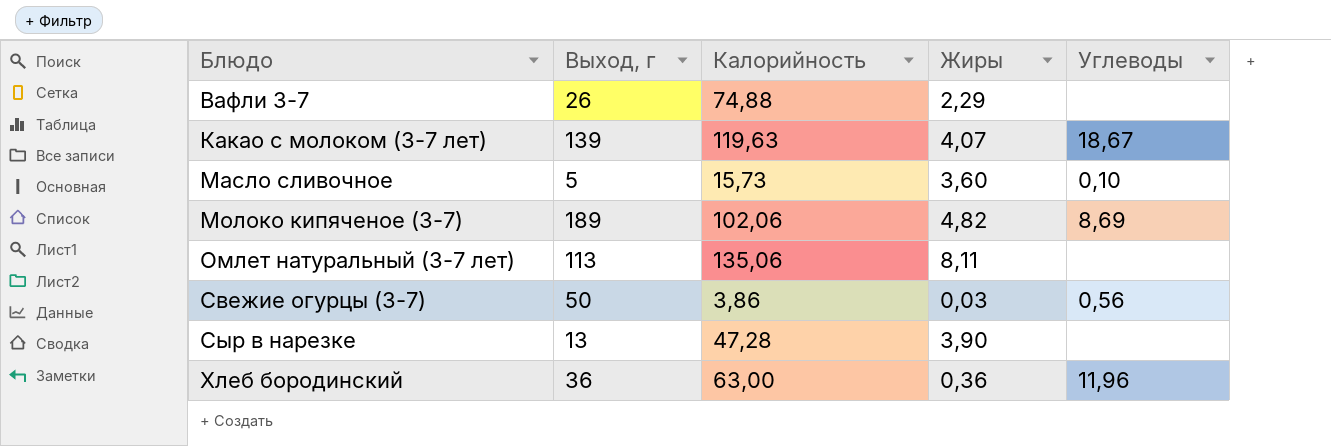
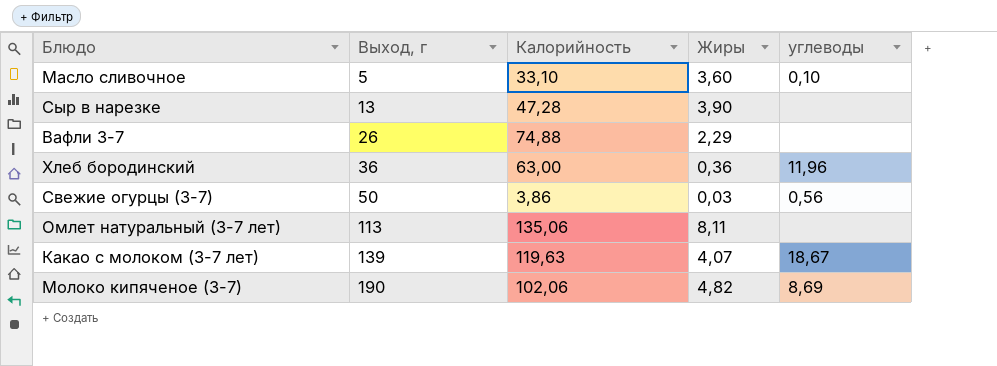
row order: Блюдо ascending -> Выход, г ascending
column name: Углеводы -> углеводы
Масло сливочное | Калорийность: 15,73 -> 33,10
Молоко кипяченое (3-7) | Выход, г: 189 -> 190

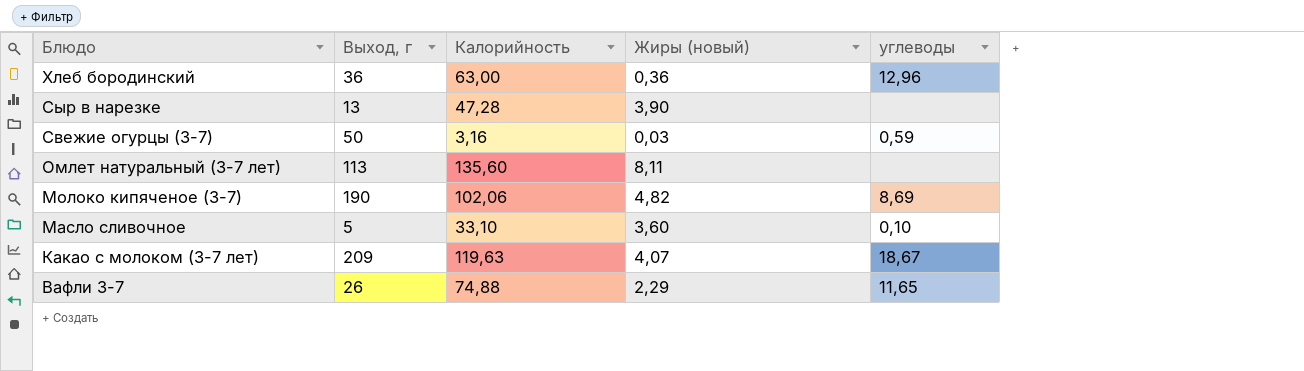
row order: Выход, г ascending -> Блюдо descending
column name: Жиры -> Жиры (новый)
Хлеб бородинский | углеводы: 11,96 -> 12,96
Свежие огурцы (3-7) | Калорийность: 3,86 -> 3,16
Свежие огурцы (3-7) | углеводы: 0,56 -> 0,59
Омлет натуральный (3-7 лет) | Калорийность: 135,06 -> 135,60
Какао с молоком (3-7 лет) | Выход, г: 139 -> 209
Вафли 3-7 | углеводы: none -> 11,65

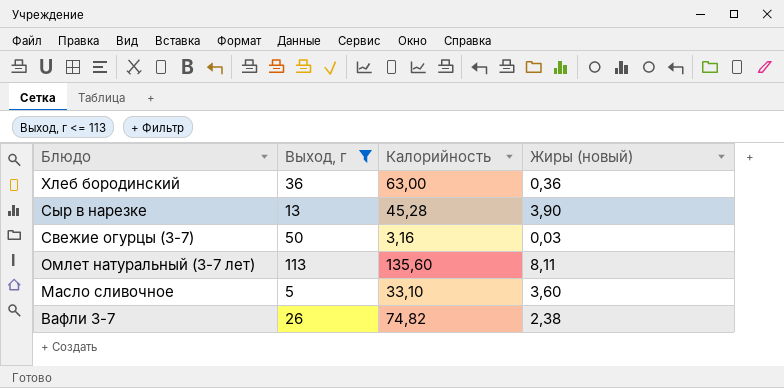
filter: none -> Выход, г <= 113
column углеводы | position: 5 -> none
Сыр в нарезке | Калорийность: 47,28 -> 45,28
Вафли 3-7 | Калорийность: 74,88 -> 74,82
Вафли 3-7 | Жиры (новый): 2,29 -> 2,38

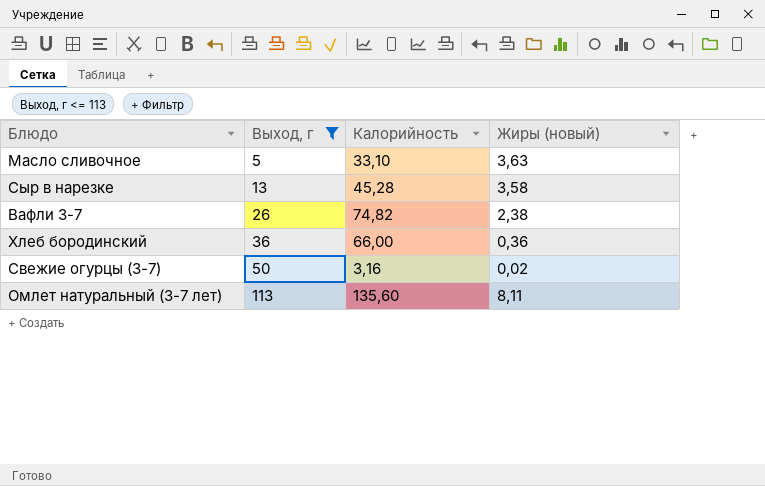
row order: Блюдо descending -> Выход, г ascending
Масло сливочное | Жиры (новый): 3,60 -> 3,63
Сыр в нарезке | Жиры (новый): 3,90 -> 3,58
Хлеб бородинский | Калорийность: 63,00 -> 66,00
Свежие огурцы (3-7) | Жиры (новый): 0,03 -> 0,02

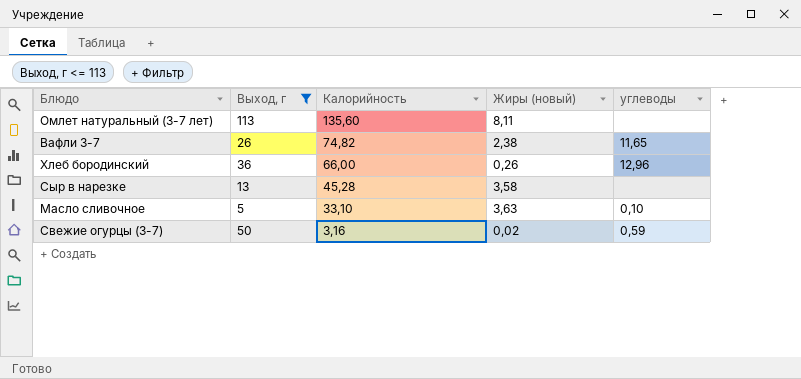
row order: Выход, г ascending -> Калорийность descending
column углеводы | position: none -> 5
Хлеб бородинский | Жиры (новый): 0,36 -> 0,26

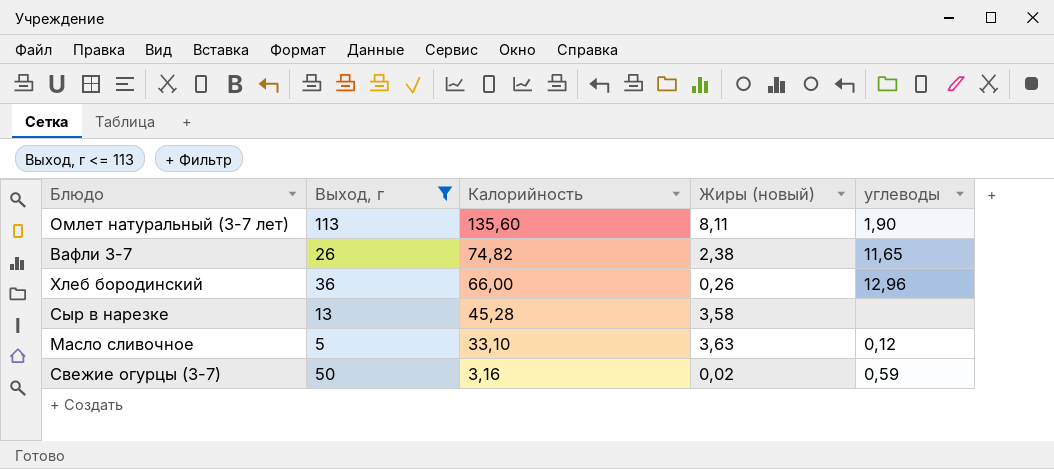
Омлет натуральный (3-7 лет) | углеводы: none -> 1,90
Масло сливочное | углеводы: 0,10 -> 0,12

